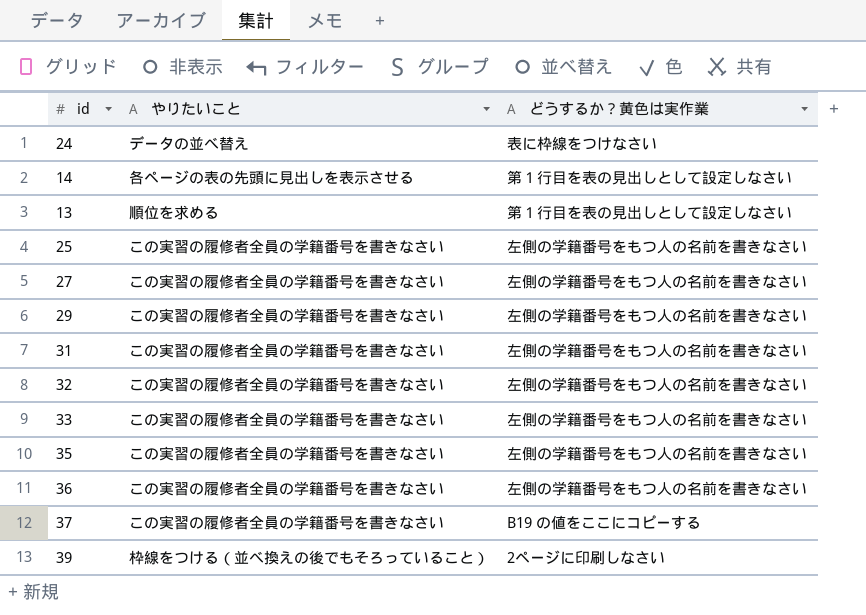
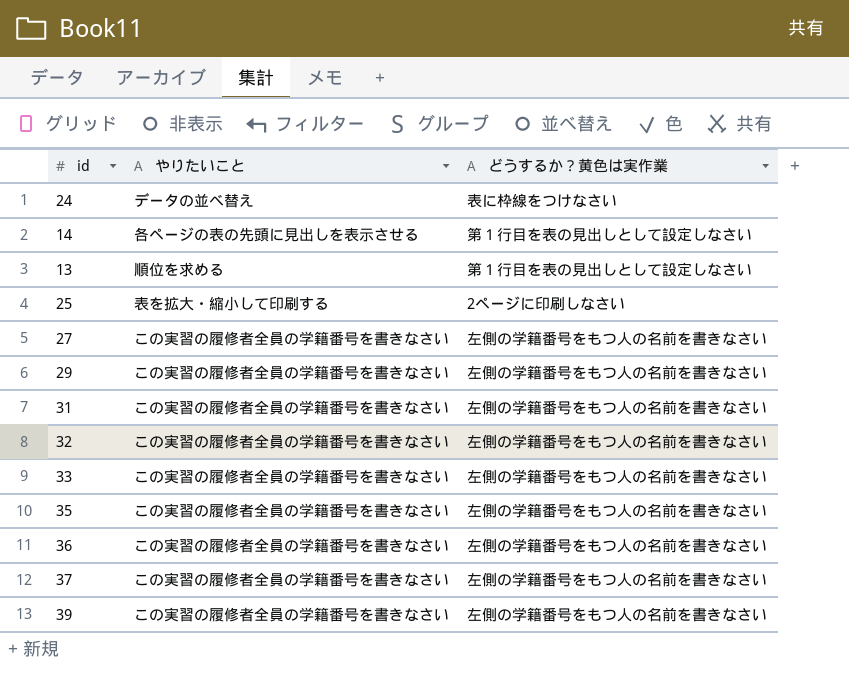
25 | やりたいこと: この実習の履修者全員の学籍番号を書きなさい -> 表を拡大・縮小して印刷する
25 | どうするか？黄色は実作業: 左側の学籍番号をもつ人の名前を書きなさい -> 2ページに印刷しなさい
37 | どうするか？黄色は実作業: B19 の値をここにコピーする -> 左側の学籍番号をもつ人の名前を書きなさい
39 | やりたいこと: 枠線をつける（並べ換えの後でもそろっていること） -> この実習の履修者全員の学籍番号を書きなさい
39 | どうするか？黄色は実作業: 2ページに印刷しなさい -> 左側の学籍番号をもつ人の名前を書きなさい

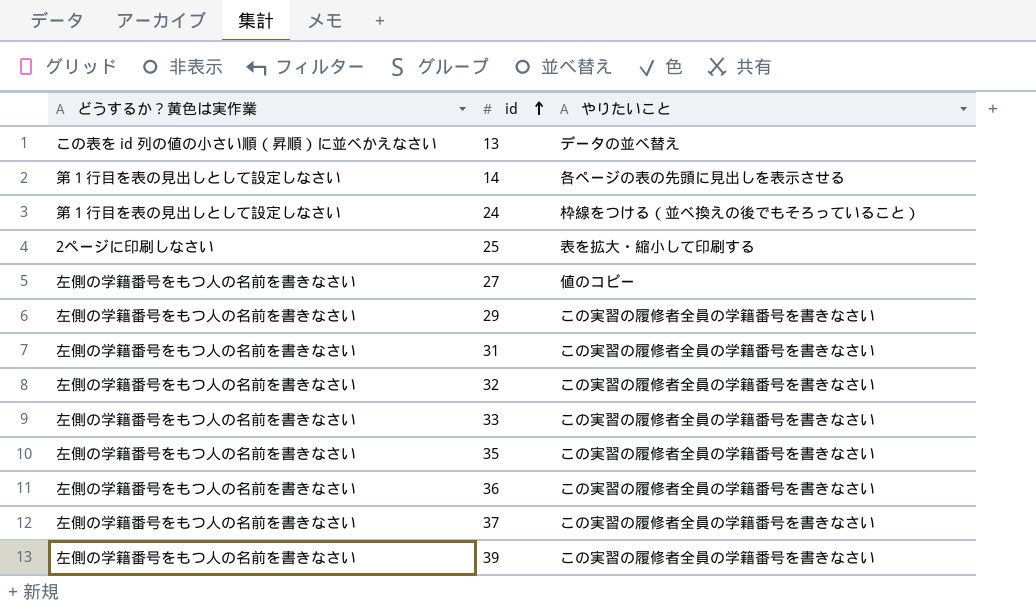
row order: none -> id ascending
column どうするか？黄色は実作業 | position: 3 -> 1
13 | どうするか？黄色は実作業: 第１行目を表の見出しとして設定しなさい -> この表を id 列の値の小さい順（昇順）に並べかえなさい
13 | やりたいこと: 順位を求める -> データの並べ替え
24 | どうするか？黄色は実作業: 表に枠線をつけなさい -> 第１行目を表の見出しとして設定しなさい
24 | やりたいこと: データの並べ替え -> 枠線をつける（並べ換えの後でもそろっていること）
27 | やりたいこと: この実習の履修者全員の学籍番号を書きなさい -> 値のコピー

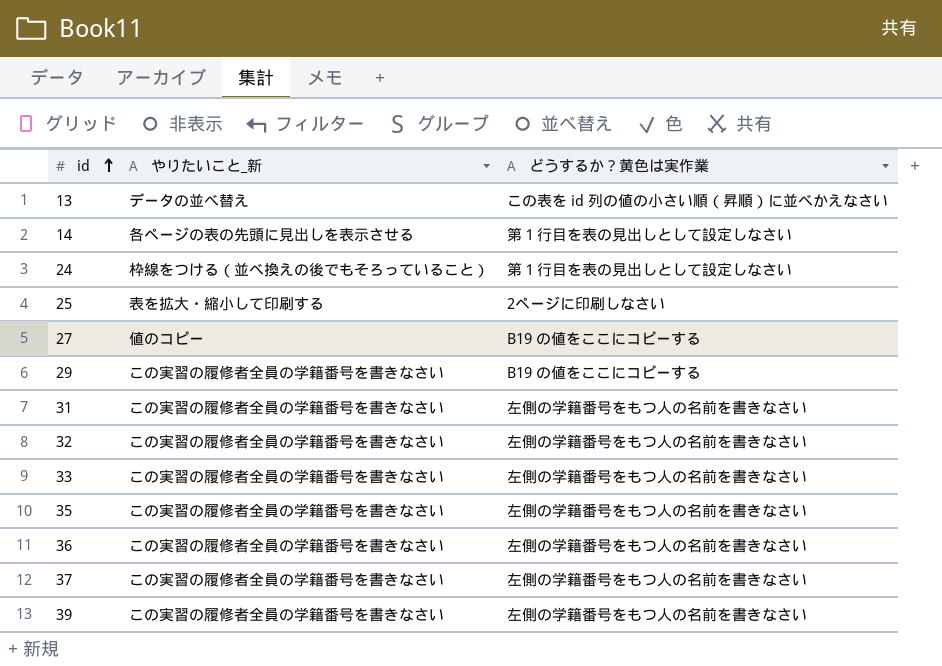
column name: やりたいこと -> やりたいこと_新
column どうするか？黄色は実作業 | position: 1 -> 3
27 | どうするか？黄色は実作業: 左側の学籍番号をもつ人の名前を書きなさい -> B19 の値をここにコピーする
29 | どうするか？黄色は実作業: 左側の学籍番号をもつ人の名前を書きなさい -> B19 の値をここにコピーする

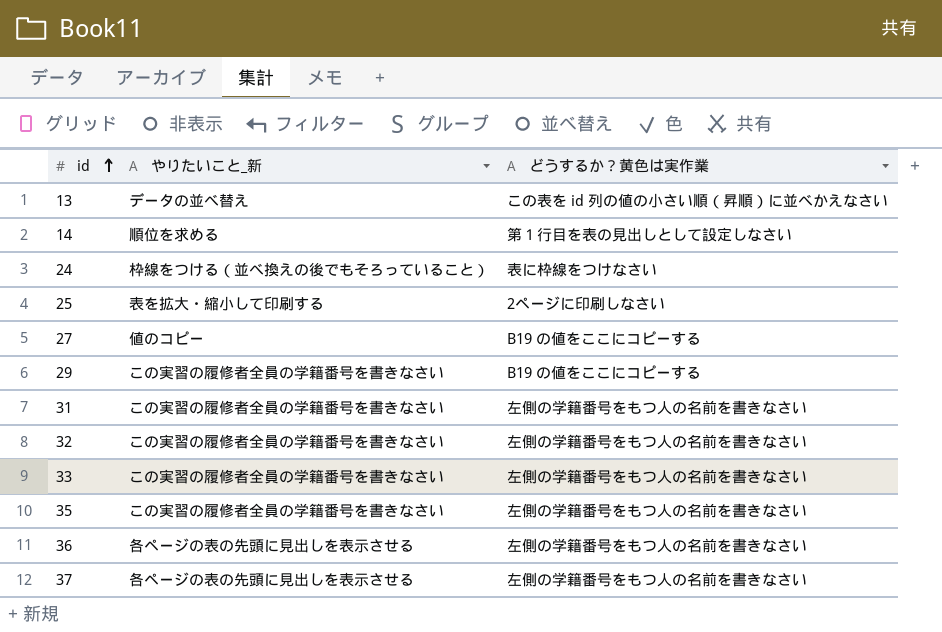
row 39: この実習の履修者全員の学籍番号を書きなさい | 左側の学籍番号をもつ人の名前を書きなさい -> none
14 | やりたいこと_新: 各ページの表の先頭に見出しを表示させる -> 順位を求める
24 | どうするか？黄色は実作業: 第１行目を表の見出しとして設定しなさい -> 表に枠線をつけなさい
36 | やりたいこと_新: この実習の履修者全員の学籍番号を書きなさい -> 各ページの表の先頭に見出しを表示させる
37 | やりたいこと_新: この実習の履修者全員の学籍番号を書きなさい -> 各ページの表の先頭に見出しを表示させる

